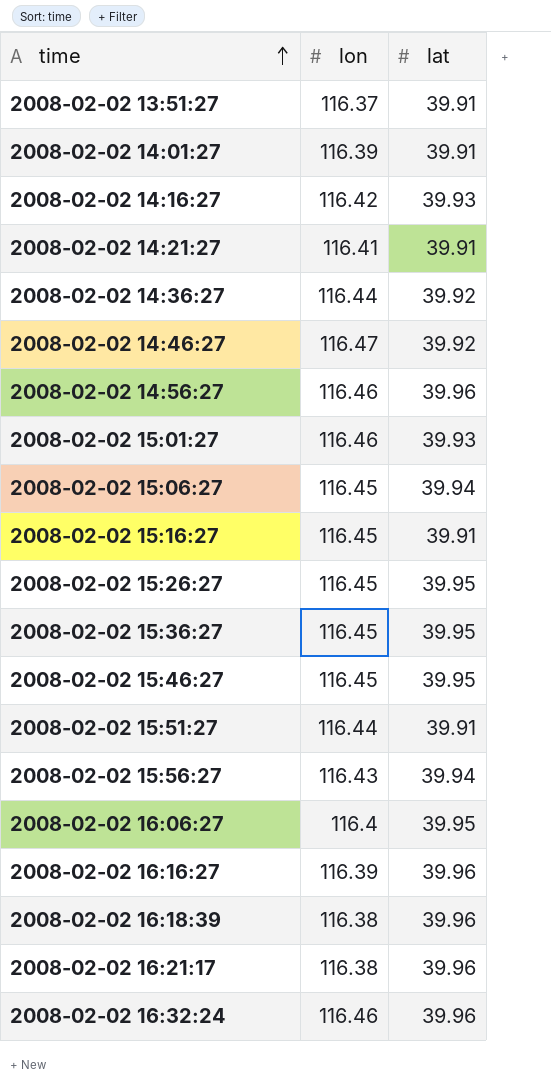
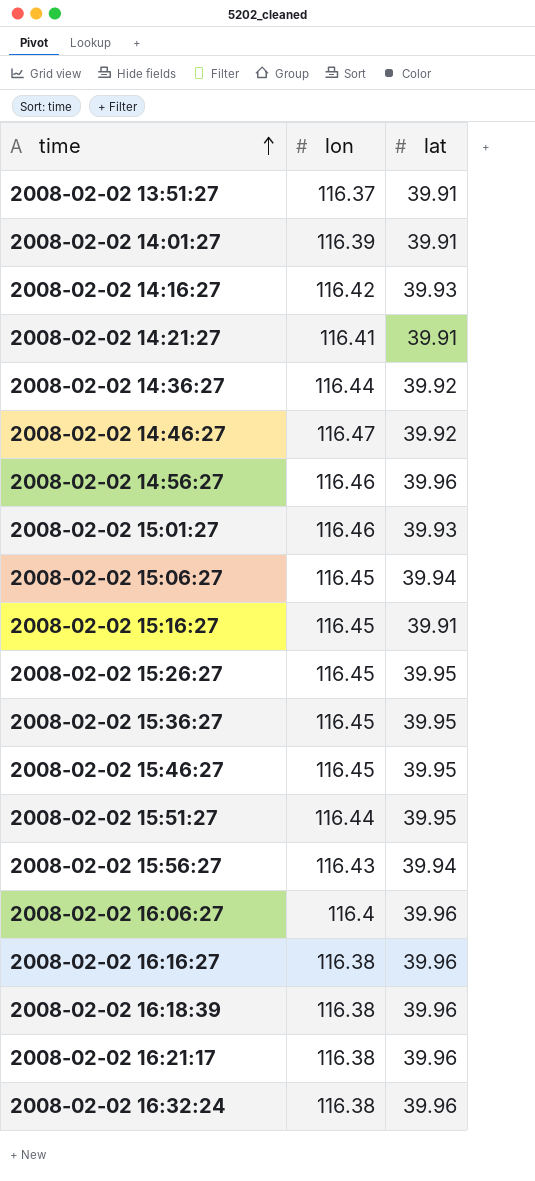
2008-02-02 15:51:27 | lat: 39.91 -> 39.95
2008-02-02 16:06:27 | lat: 39.95 -> 39.96
2008-02-02 16:16:27 | lon: 116.39 -> 116.38
2008-02-02 16:32:24 | lon: 116.46 -> 116.38

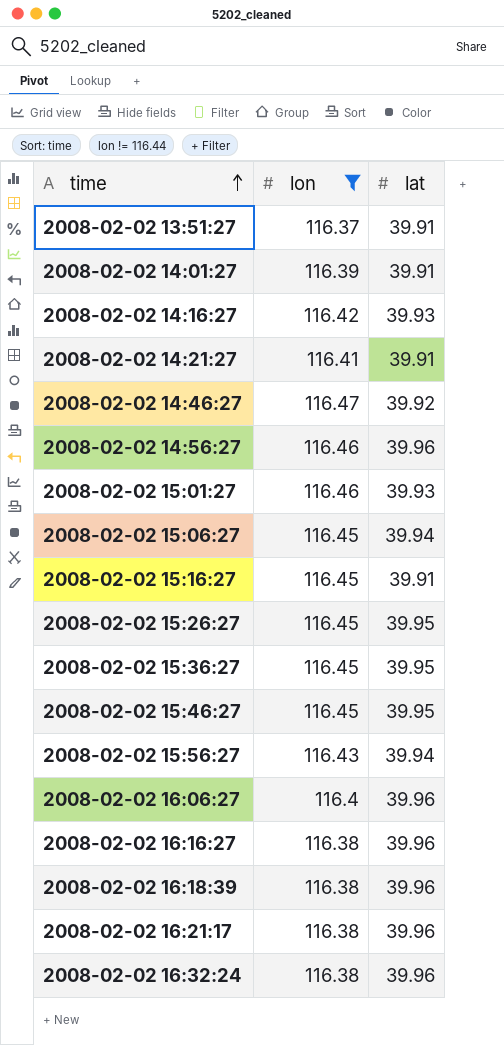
filter: none -> lon != 116.44

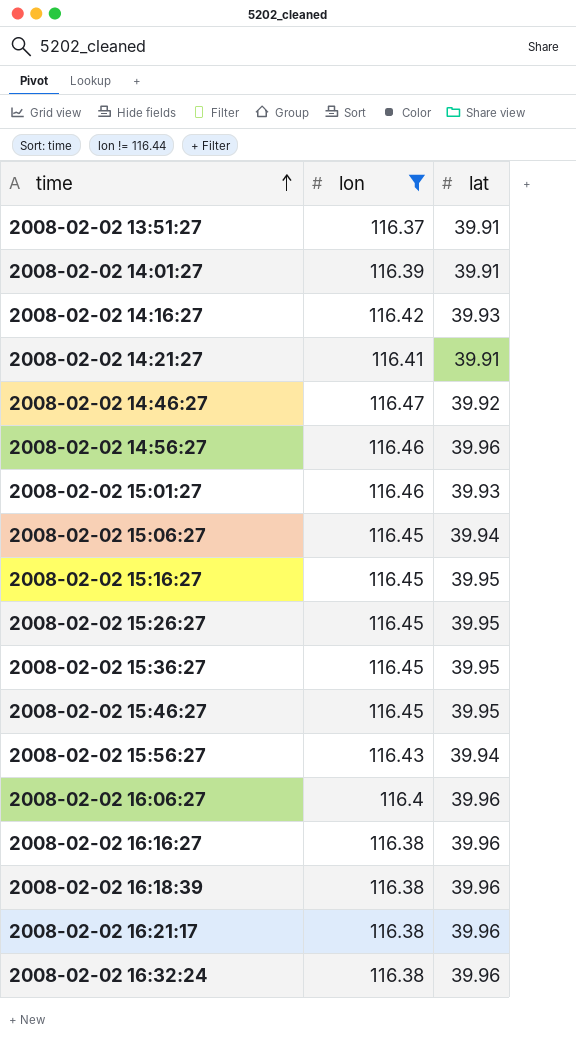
2008-02-02 15:16:27 | lat: 39.91 -> 39.95

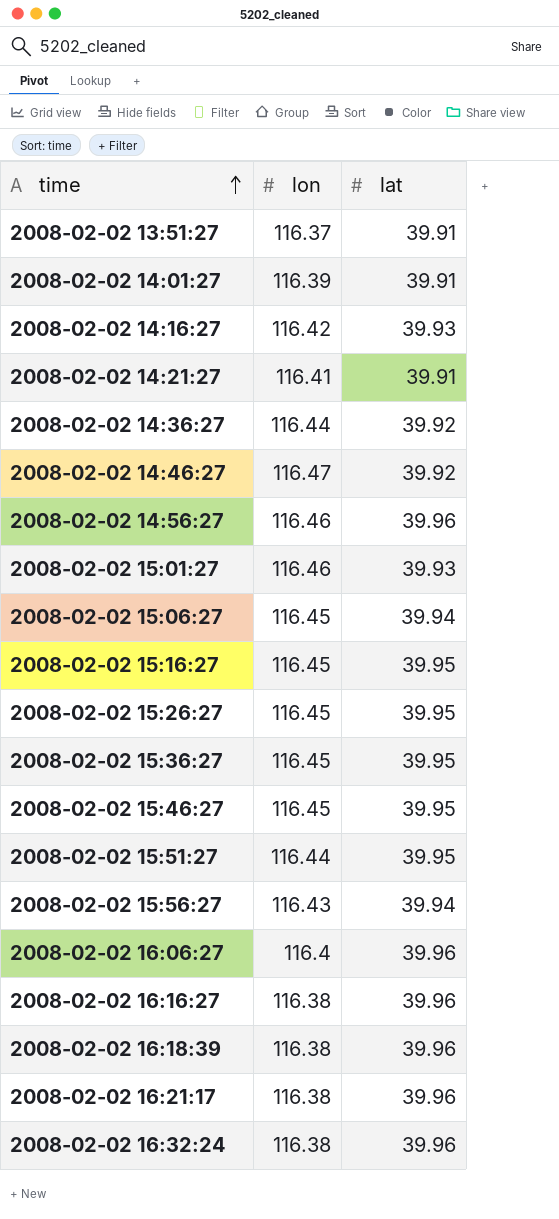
filter: lon != 116.44 -> none

